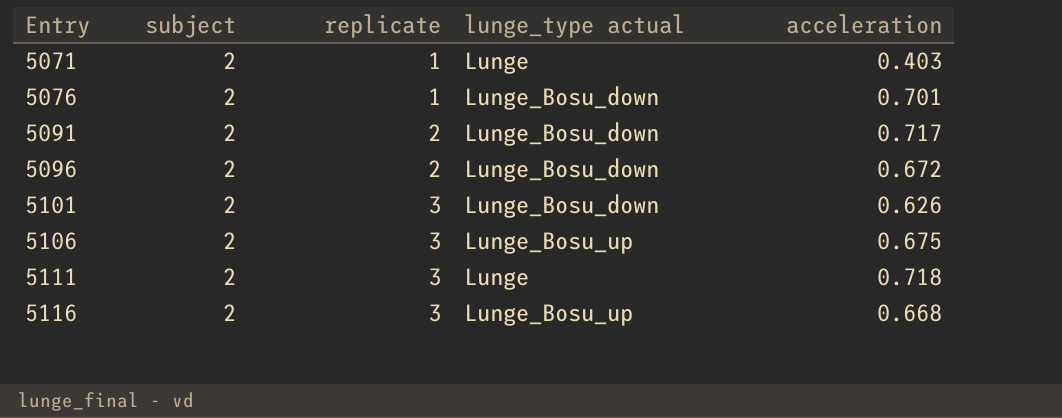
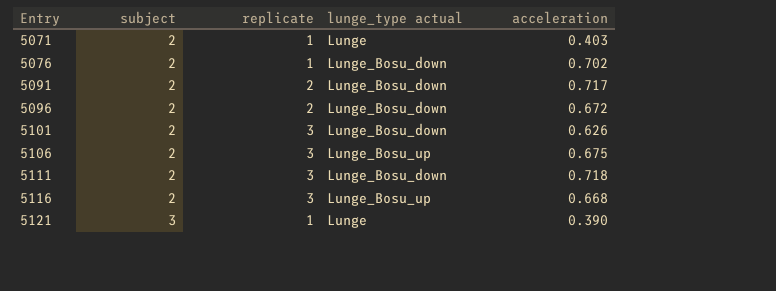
5076 | acceleration: 0.701 -> 0.702
5111 | lunge_type actual: Lunge -> Lunge_Bosu_down
row 5121: none -> 3 | 1 | Lunge | 0.390

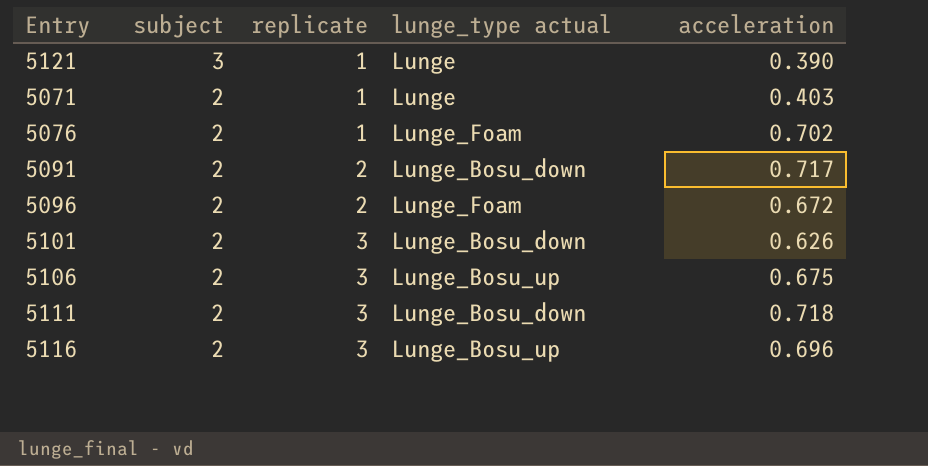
row order: Entry ascending -> subject descending
5076 | lunge_type actual: Lunge_Bosu_down -> Lunge_Foam
5096 | lunge_type actual: Lunge_Bosu_down -> Lunge_Foam
5116 | acceleration: 0.668 -> 0.696

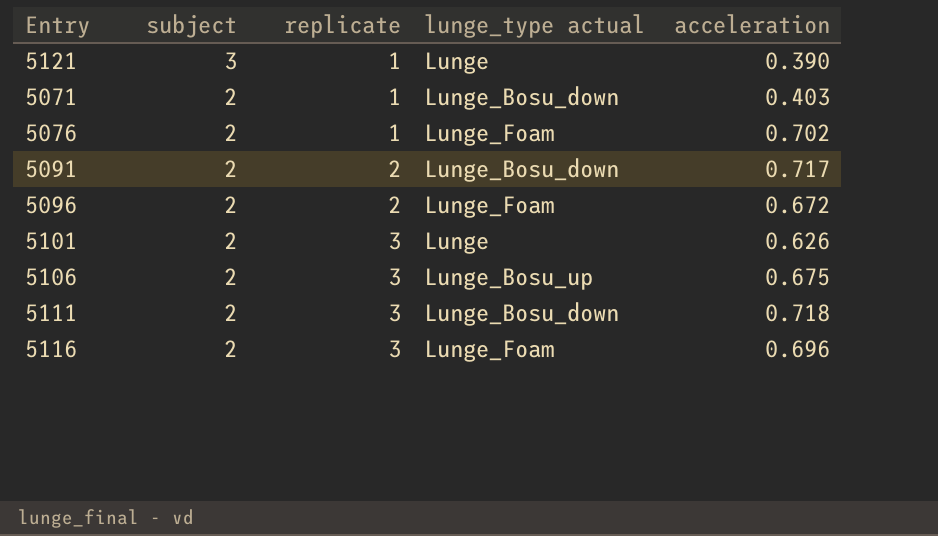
5071 | lunge_type actual: Lunge -> Lunge_Bosu_down
5101 | lunge_type actual: Lunge_Bosu_down -> Lunge
5116 | lunge_type actual: Lunge_Bosu_up -> Lunge_Foam

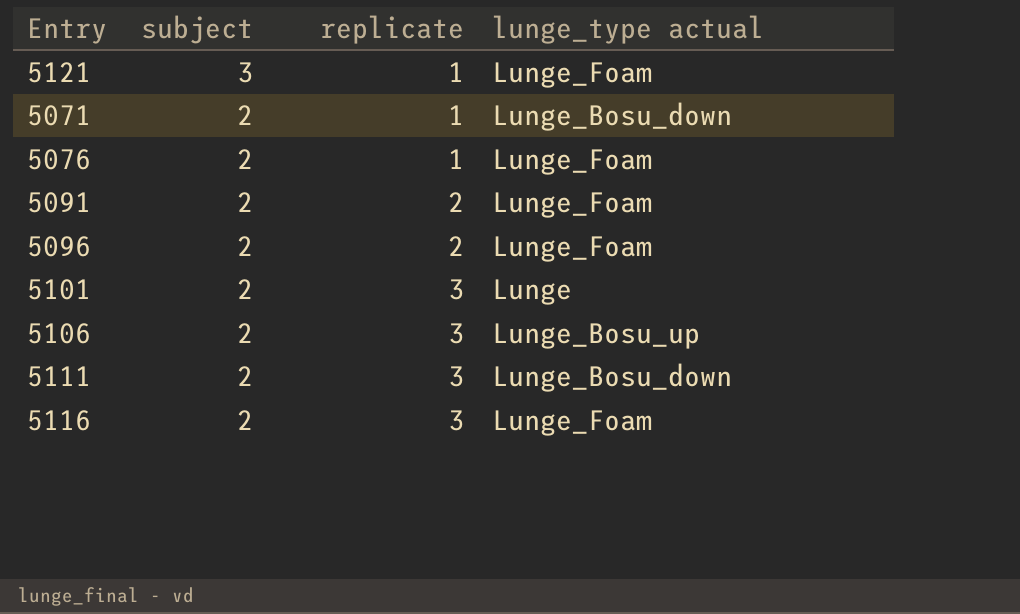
column acceleration | position: 5 -> none
5121 | lunge_type actual: Lunge -> Lunge_Foam
5091 | lunge_type actual: Lunge_Bosu_down -> Lunge_Foam

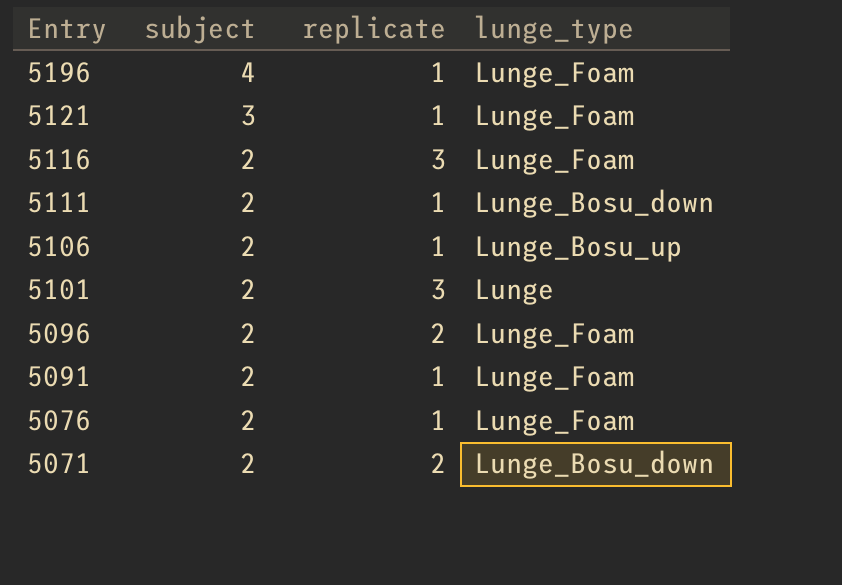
row order: subject descending -> Entry descending
column name: lunge_type actual -> lunge_type
row 5196: none -> 4 | 1 | Lunge_Foam
5111 | replicate: 3 -> 1
5106 | replicate: 3 -> 1
5091 | replicate: 2 -> 1
5071 | replicate: 1 -> 2

